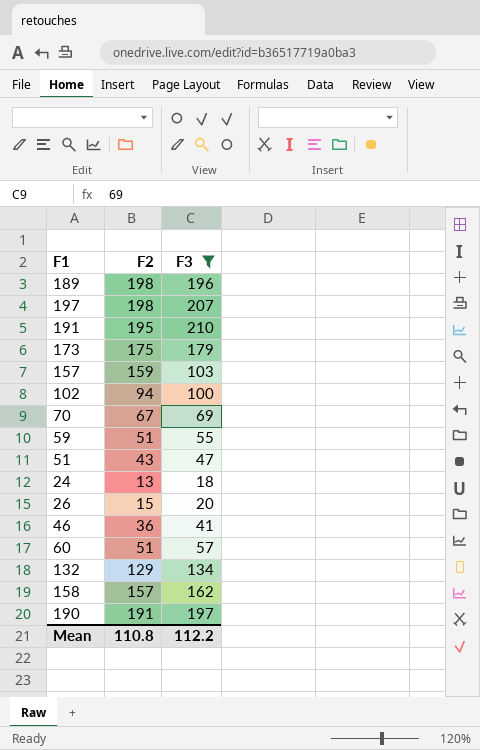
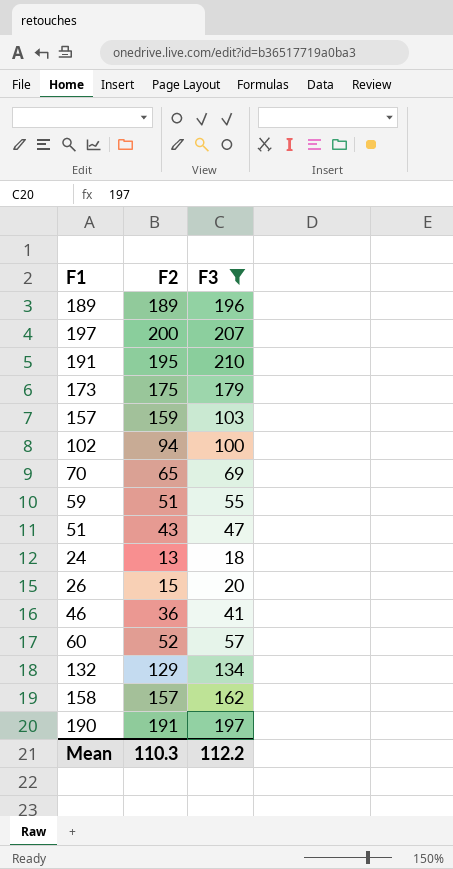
189 | F2: 198 -> 189
197 | F2: 198 -> 200
70 | F2: 67 -> 65
60 | F2: 51 -> 52
Mean | F2: 110.8 -> 110.3

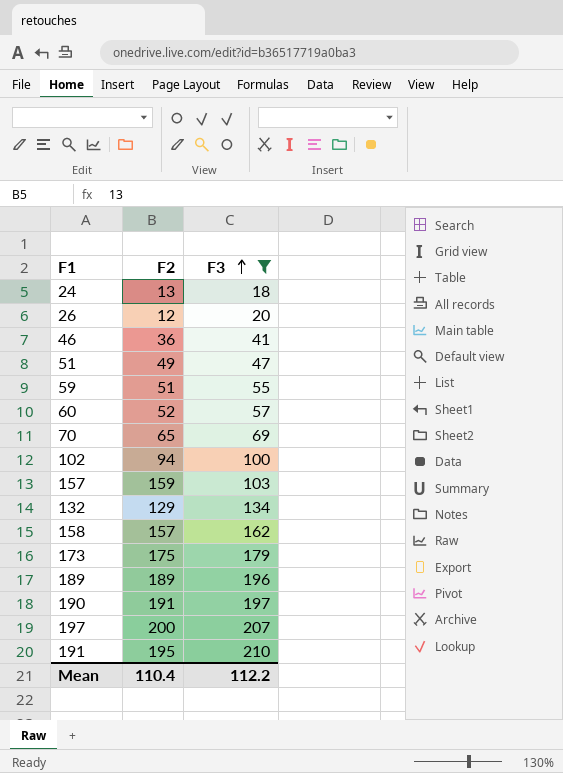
row order: none -> F3 ascending
26 | F2: 15 -> 12
51 | F2: 43 -> 49
Mean | F2: 110.3 -> 110.4

